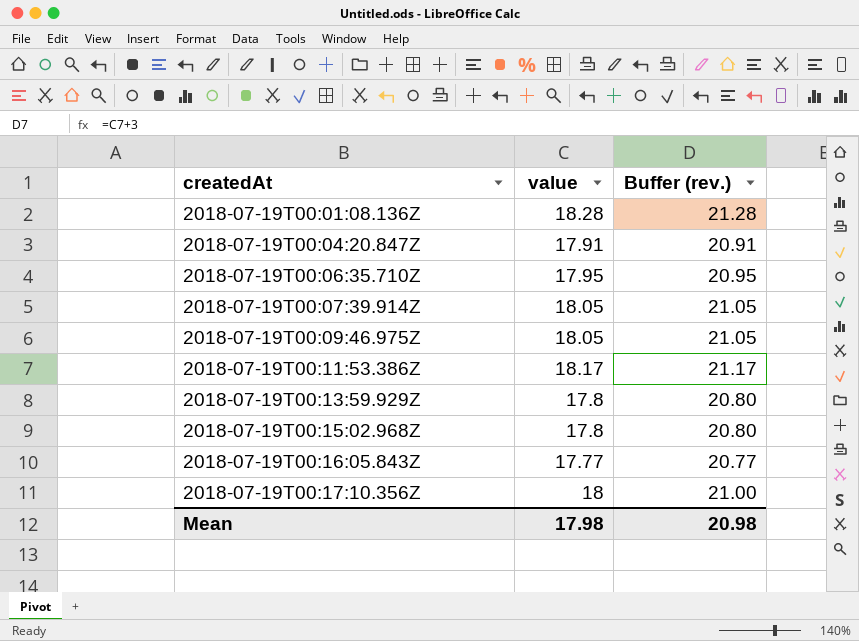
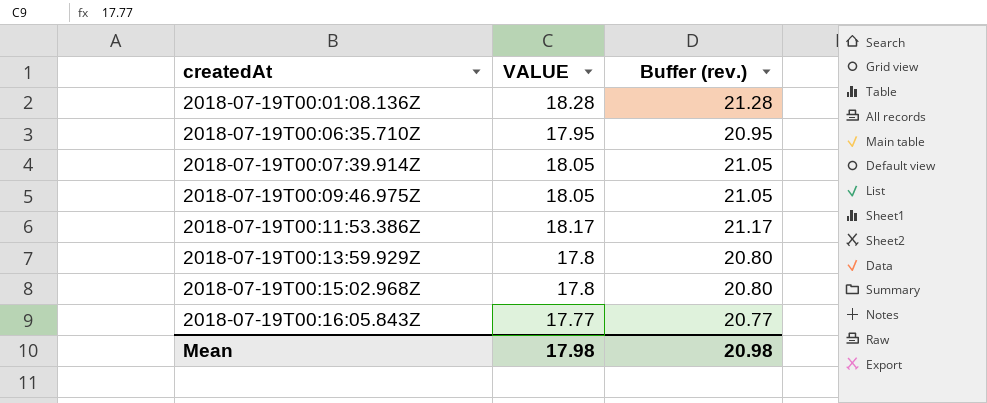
column name: value -> VALUE
row 2018-07-19T00:04:20.847Z: 17.91 | 20.91 -> none
row 2018-07-19T00:17:10.356Z: 18 | 21.00 -> none

